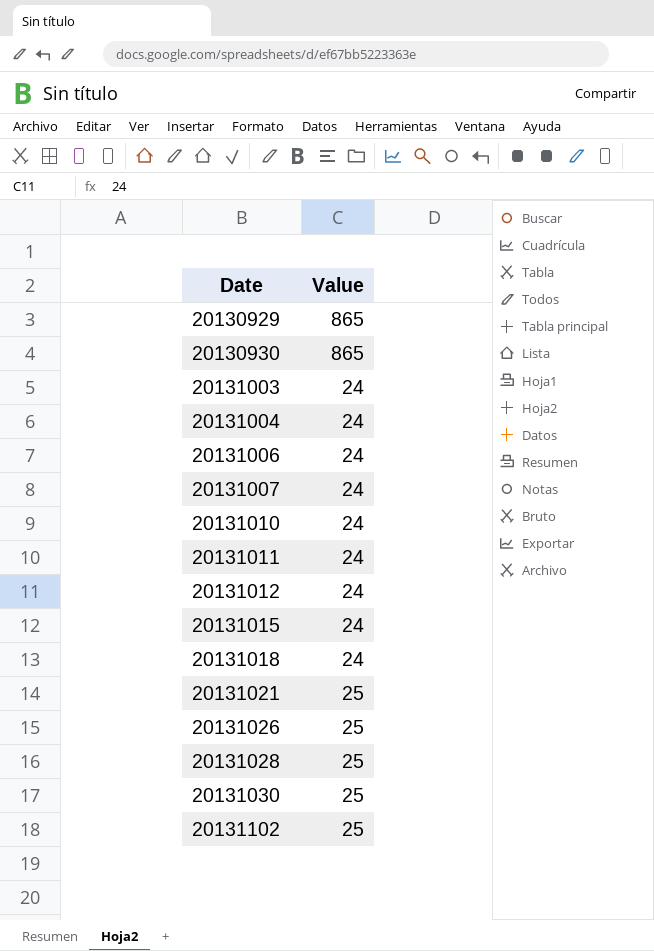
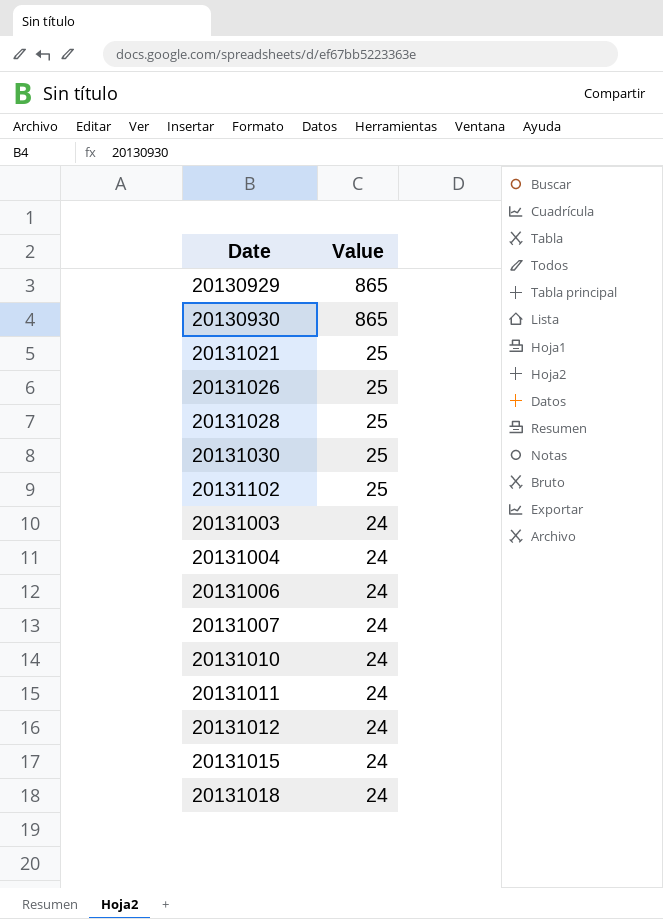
row order: Date ascending -> Value descending

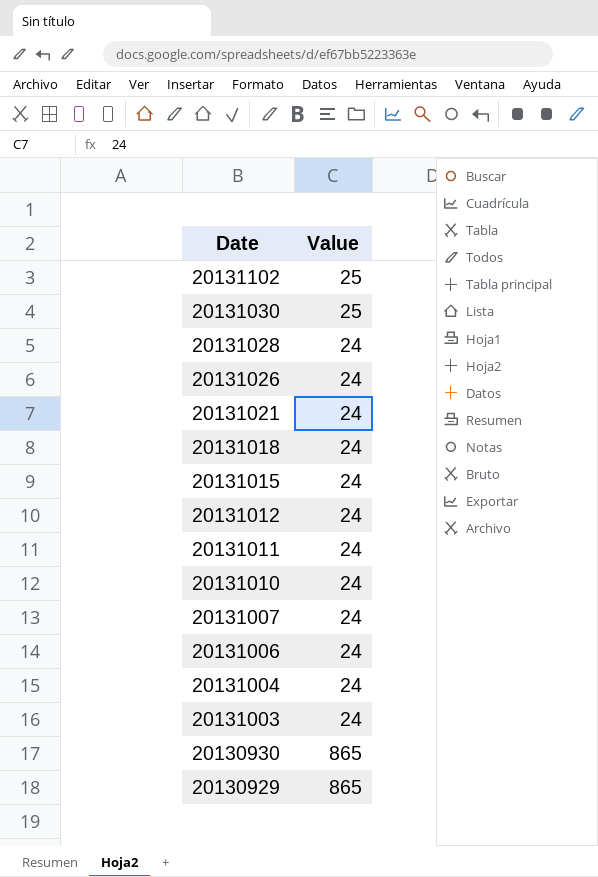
row order: Value descending -> Date descending
20131028 | Value: 25 -> 24
20131026 | Value: 25 -> 24
20131021 | Value: 25 -> 24

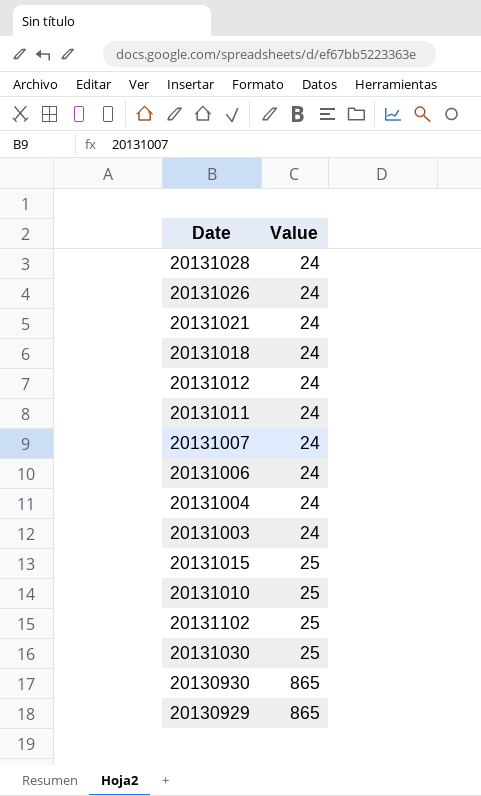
row order: Date descending -> Value ascending
20131015 | Value: 24 -> 25
20131010 | Value: 24 -> 25

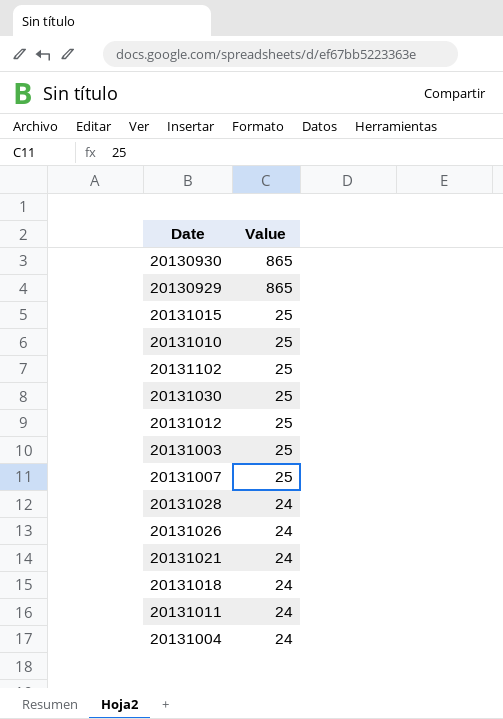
row order: Value ascending -> Value descending
row 20131006: 24 -> none
20131012 | Value: 24 -> 25
20131003 | Value: 24 -> 25
20131007 | Value: 24 -> 25

